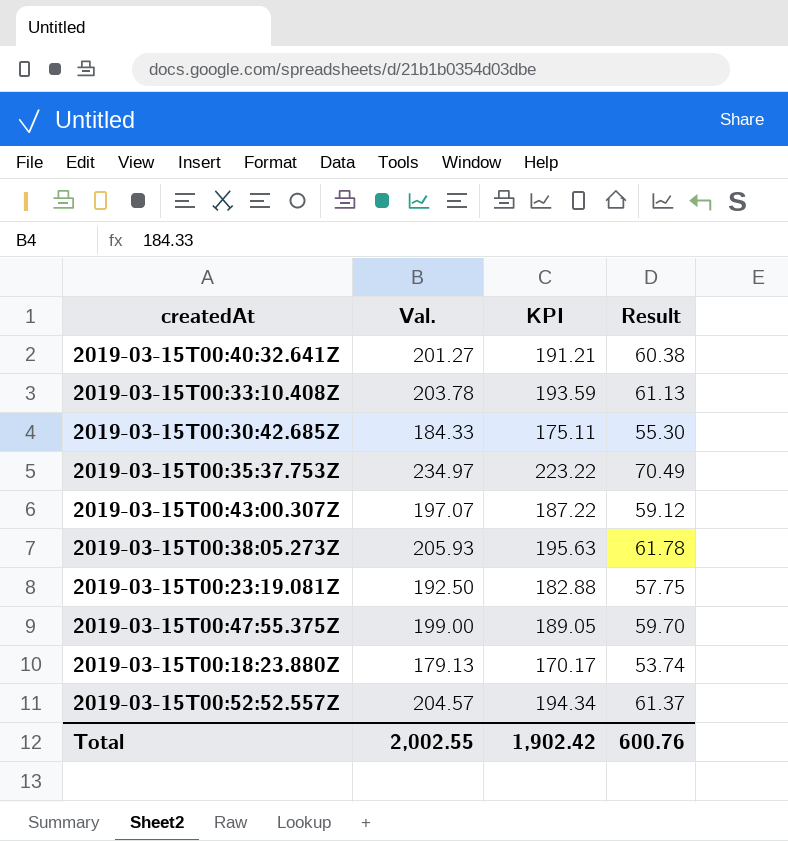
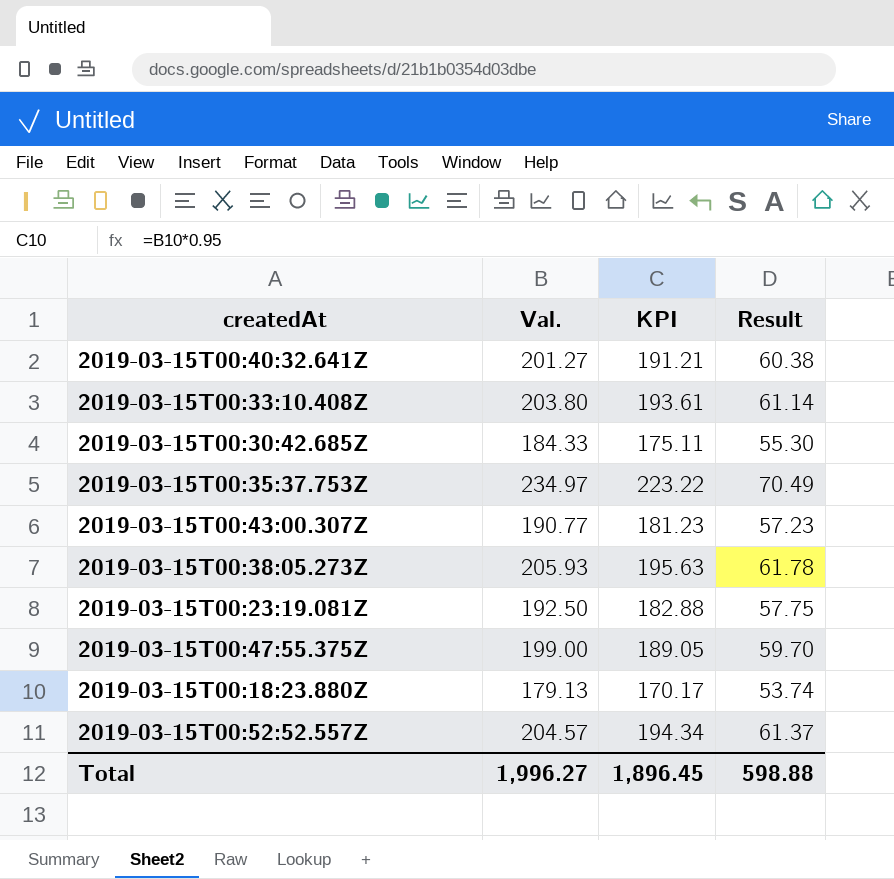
2019-03-15T00:33:10.408Z | Val.: 203.78 -> 203.80
2019-03-15T00:33:10.408Z | KPI: 193.59 -> 193.61
2019-03-15T00:33:10.408Z | Result: 61.13 -> 61.14
2019-03-15T00:43:00.307Z | Val.: 197.07 -> 190.77
2019-03-15T00:43:00.307Z | KPI: 187.22 -> 181.23
2019-03-15T00:43:00.307Z | Result: 59.12 -> 57.23
Total | Val.: 2,002.55 -> 1,996.27
Total | KPI: 1,902.42 -> 1,896.45
Total | Result: 600.76 -> 598.88

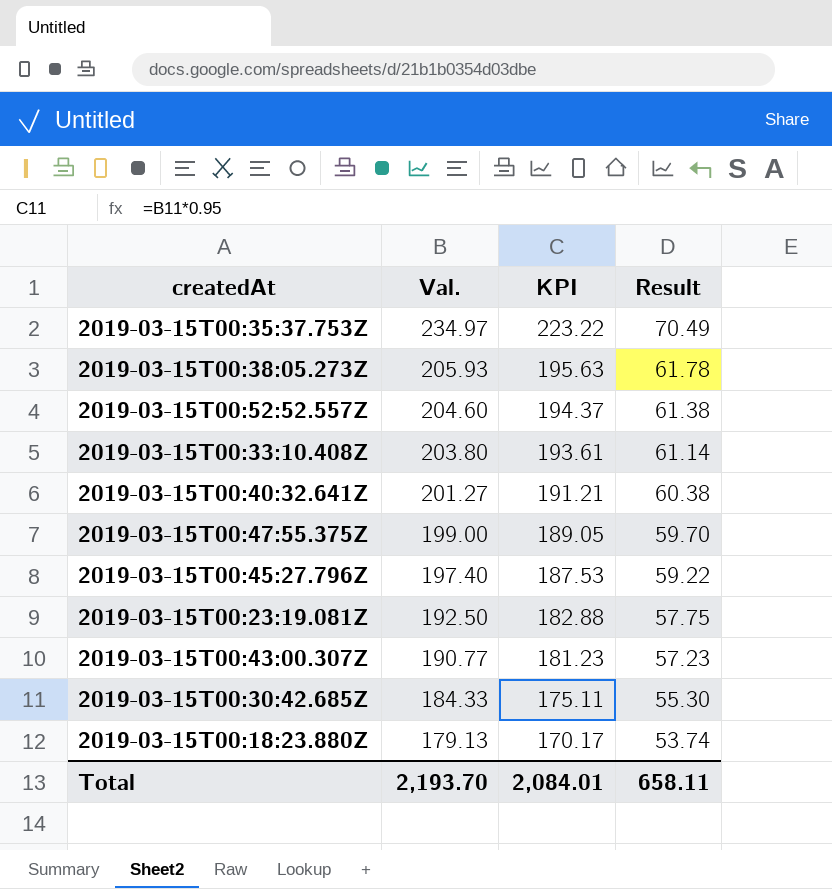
row order: none -> Val. descending
2019-03-15T00:52:52.557Z | Val.: 204.57 -> 204.60
2019-03-15T00:52:52.557Z | KPI: 194.34 -> 194.37
2019-03-15T00:52:52.557Z | Result: 61.37 -> 61.38
row 2019-03-15T00:45:27.796Z: none -> 197.40 | 187.53 | 59.22
Total | Val.: 1,996.27 -> 2,193.70
Total | KPI: 1,896.45 -> 2,084.01
Total | Result: 598.88 -> 658.11

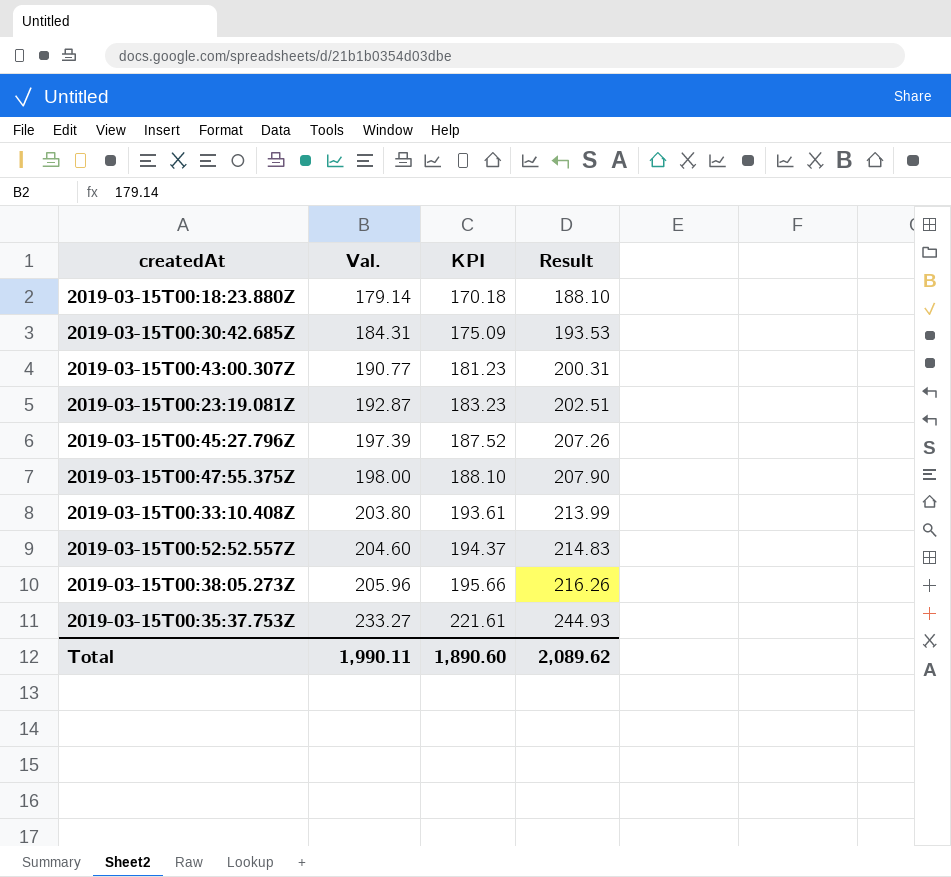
row order: Val. descending -> Val. ascending
column Result | formula: [Val.] * 0.3 -> [Val.] * 1.05
row 2019-03-15T00:40:32.641Z: 201.27 | 191.21 | 60.38 -> none
2019-03-15T00:18:23.880Z | Val.: 179.13 -> 179.14
2019-03-15T00:18:23.880Z | KPI: 170.17 -> 170.18
2019-03-15T00:30:42.685Z | Val.: 184.33 -> 184.31
2019-03-15T00:30:42.685Z | KPI: 175.11 -> 175.09
2019-03-15T00:23:19.081Z | Val.: 192.50 -> 192.87
2019-03-15T00:23:19.081Z | KPI: 182.88 -> 183.23
2019-03-15T00:45:27.796Z | Val.: 197.40 -> 197.39
2019-03-15T00:45:27.796Z | KPI: 187.53 -> 187.52
2019-03-15T00:47:55.375Z | Val.: 199.00 -> 198.00
2019-03-15T00:47:55.375Z | KPI: 189.05 -> 188.10
2019-03-15T00:38:05.273Z | Val.: 205.93 -> 205.96
2019-03-15T00:38:05.273Z | KPI: 195.63 -> 195.66
2019-03-15T00:35:37.753Z | Val.: 234.97 -> 233.27
2019-03-15T00:35:37.753Z | KPI: 223.22 -> 221.61
Total | Val.: 2,193.70 -> 1,990.11
Total | KPI: 2,084.01 -> 1,890.60
Total | Result: 658.11 -> 2,089.62

